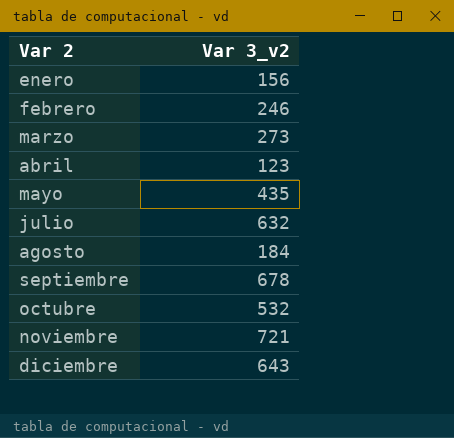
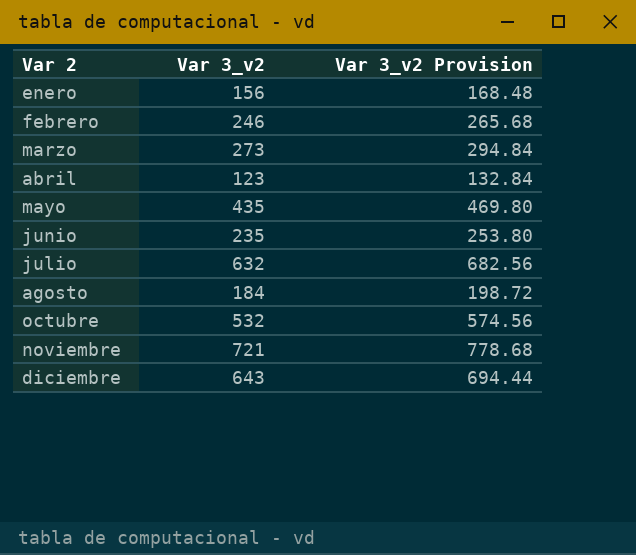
column Var 3_v2 Provision | formula: none -> [Var 3_v2] * 1.08
row septiembre: 678 -> none
row junio: none -> 235 | 253.80

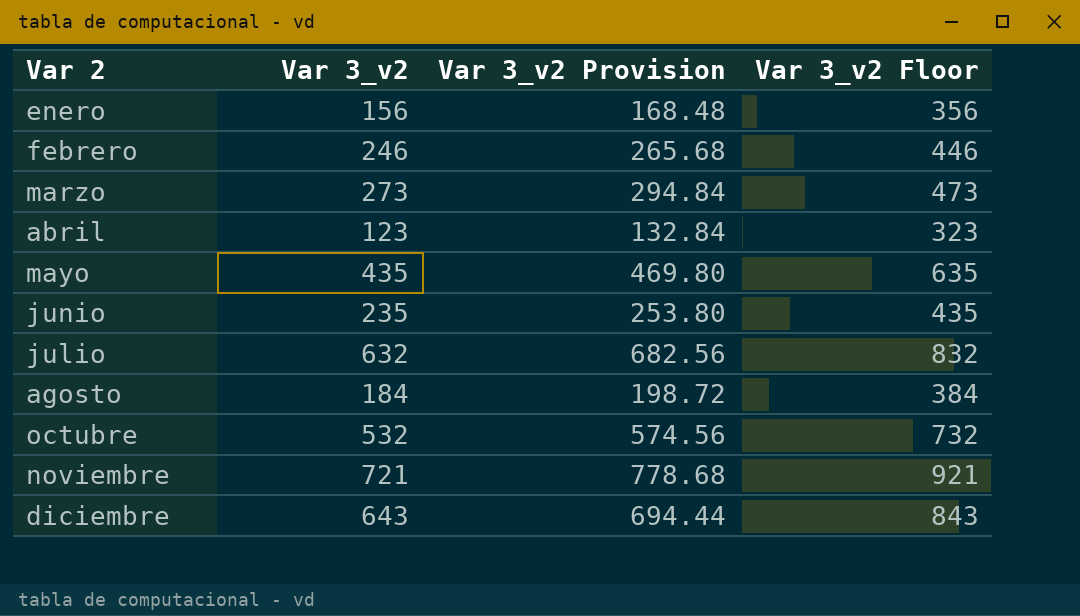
column Var 3_v2 Floor | formula: none -> [Var 3_v2] + 200

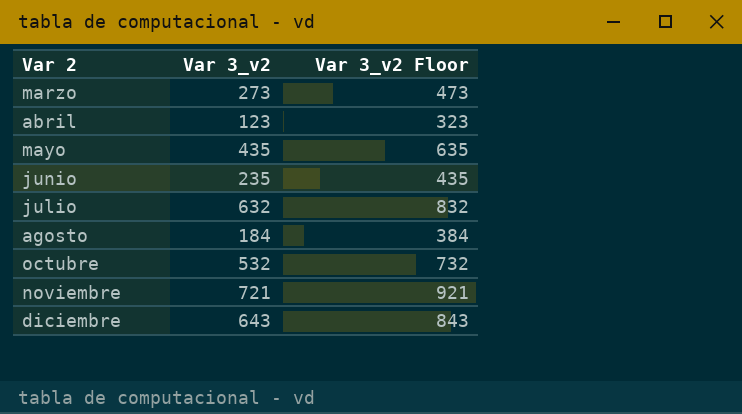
column Var 3_v2 Provision | formula: [Var 3_v2] * 1.08 -> none
row enero: 156 | 168.48 | 356 -> none
row febrero: 246 | 265.68 | 446 -> none

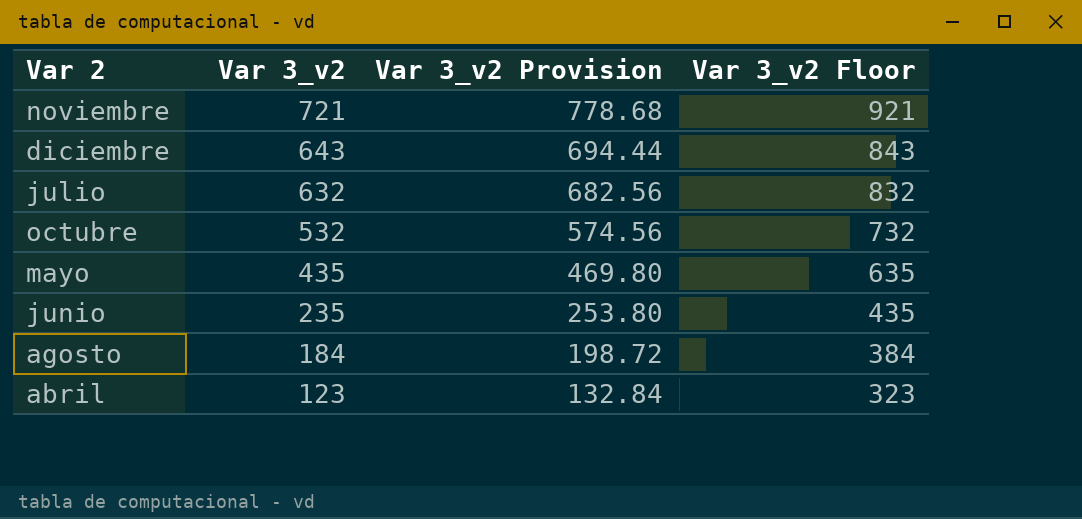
row order: Var 2 ascending -> Var 3_v2 descending
column Var 3_v2 Provision | formula: none -> [Var 3_v2] * 1.08
row marzo: 273 | 473 -> none

